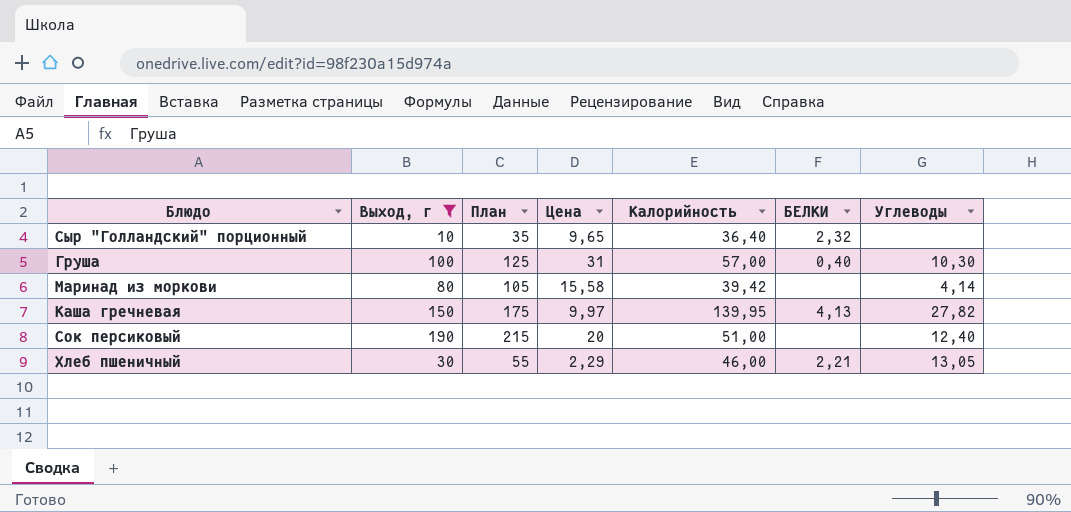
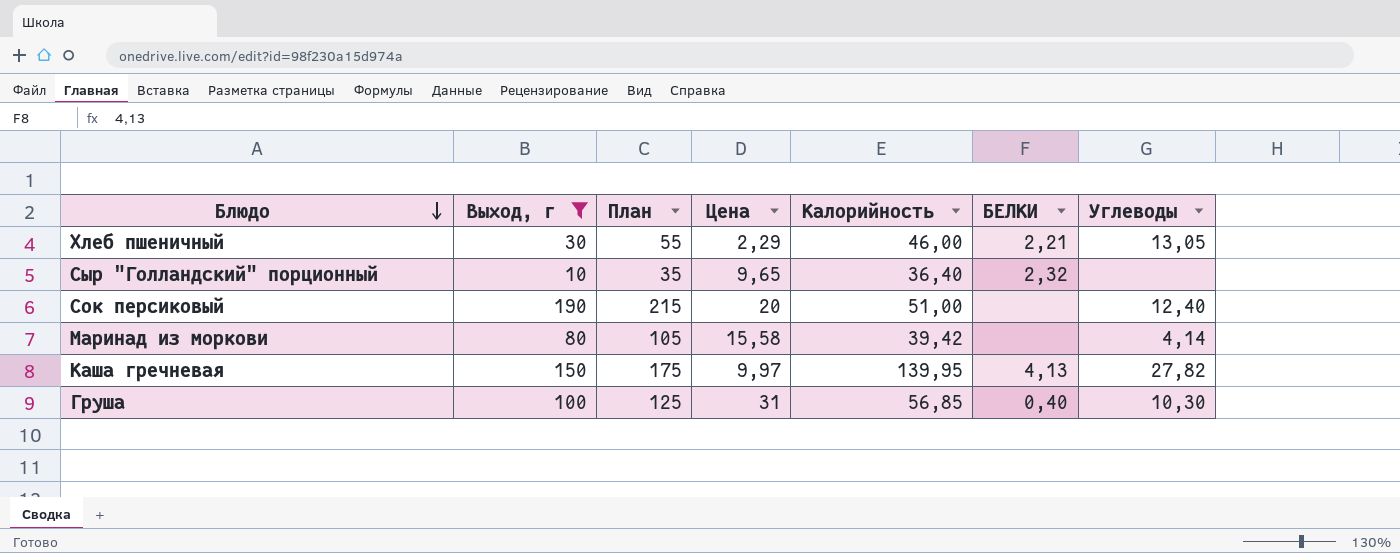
row order: none -> Блюдо descending
Груша | Калорийность: 57,00 -> 56,85

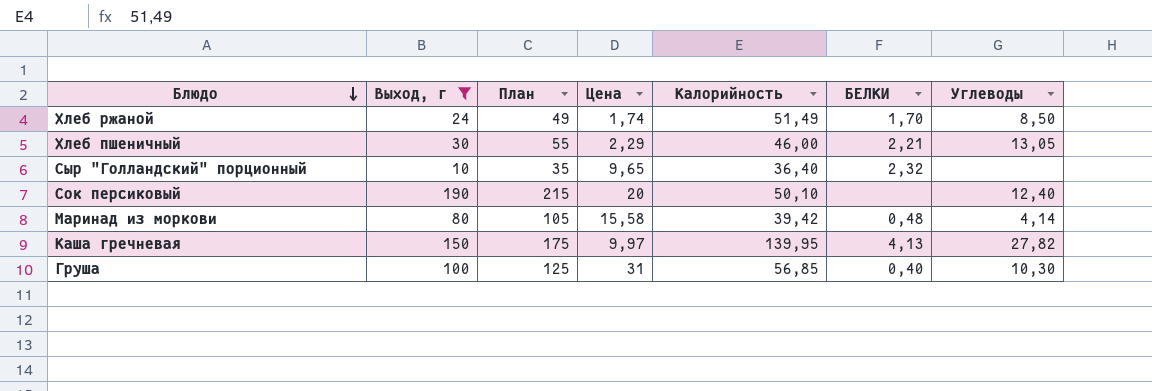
row Хлеб ржаной: none -> 24 | 49 | 1,74 | 51,49 | 1,70 | 8,50
Сок персиковый | Калорийность: 51,00 -> 50,10
Маринад из моркови | БЕЛКИ: none -> 0,48

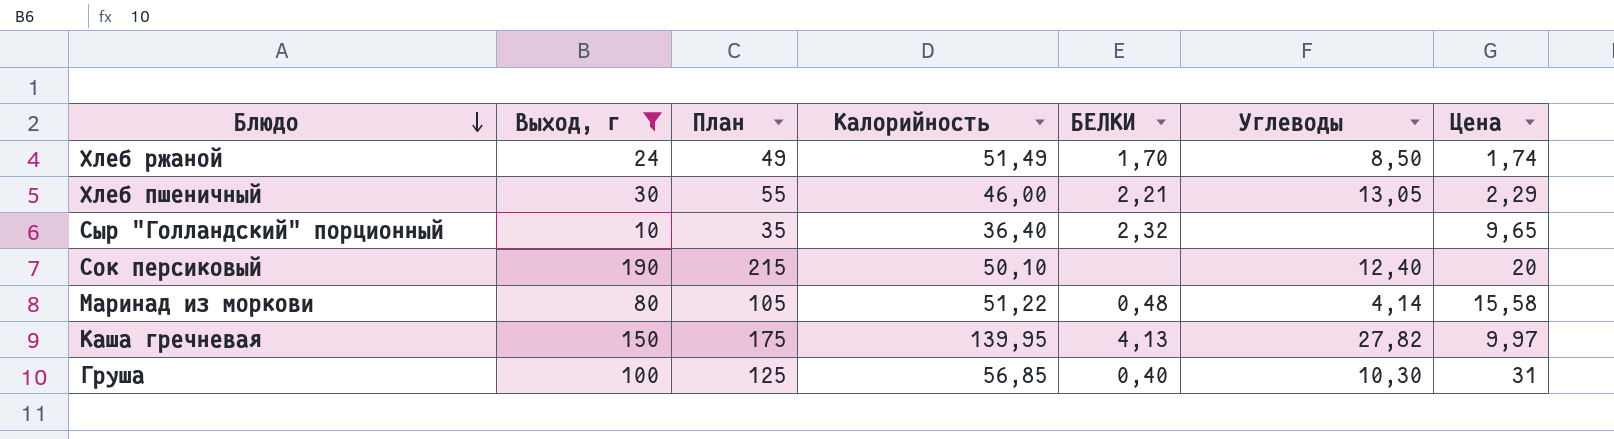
column Цена | position: 4 -> 7
Маринад из моркови | Калорийность: 39,42 -> 51,22

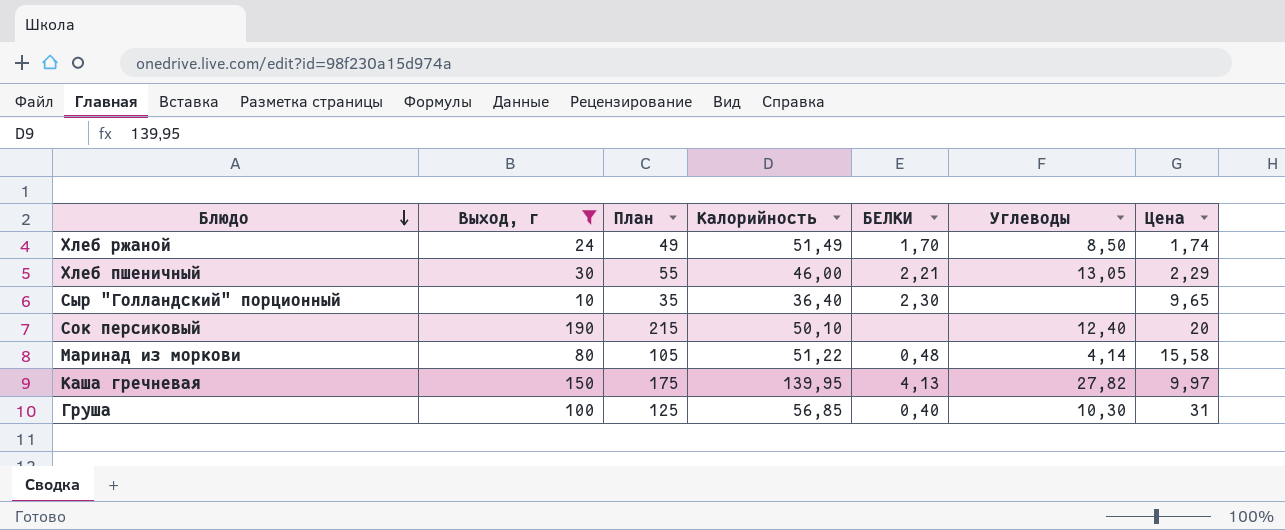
Сыр "Голландский" порционный | БЕЛКИ: 2,32 -> 2,30

